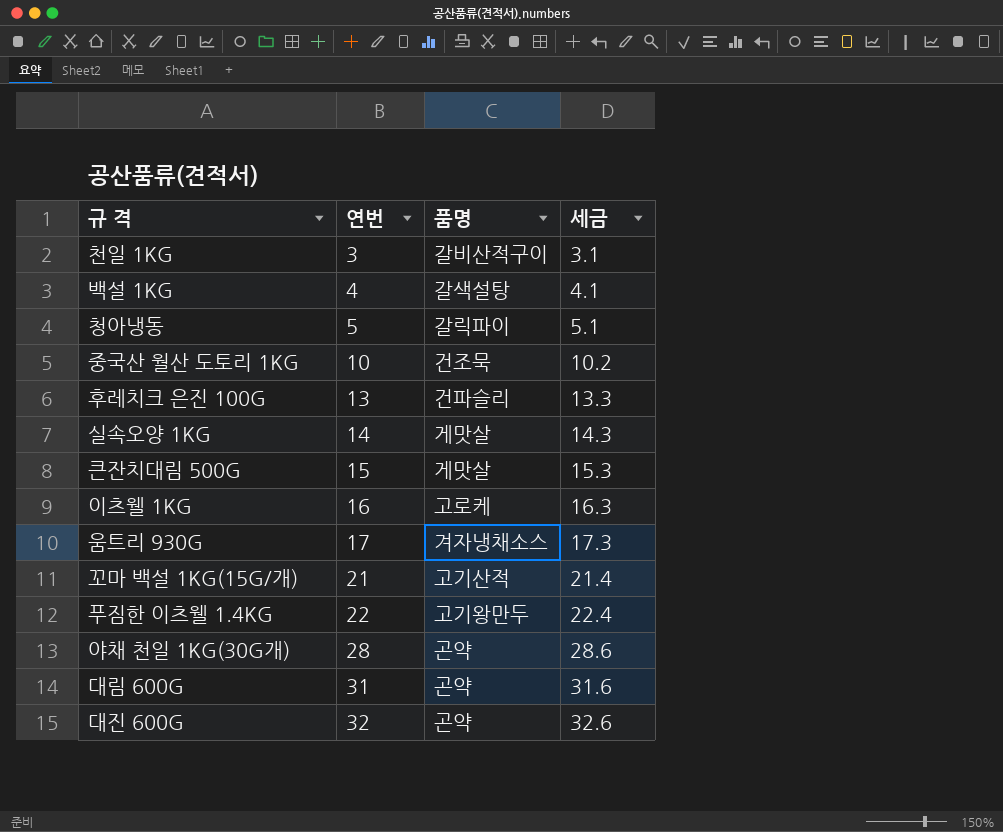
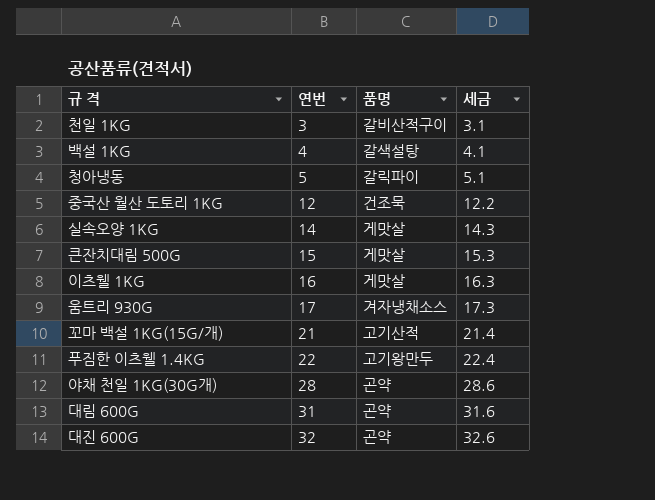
row 후레치크 은진 100G: 13 | 건파슬리 | 13.3 -> none
중국산 월산 도토리 1KG | 연번: 10 -> 12
중국산 월산 도토리 1KG | 세금: 10.2 -> 12.2
이츠웰 1KG | 품명: 고로케 -> 게맛살

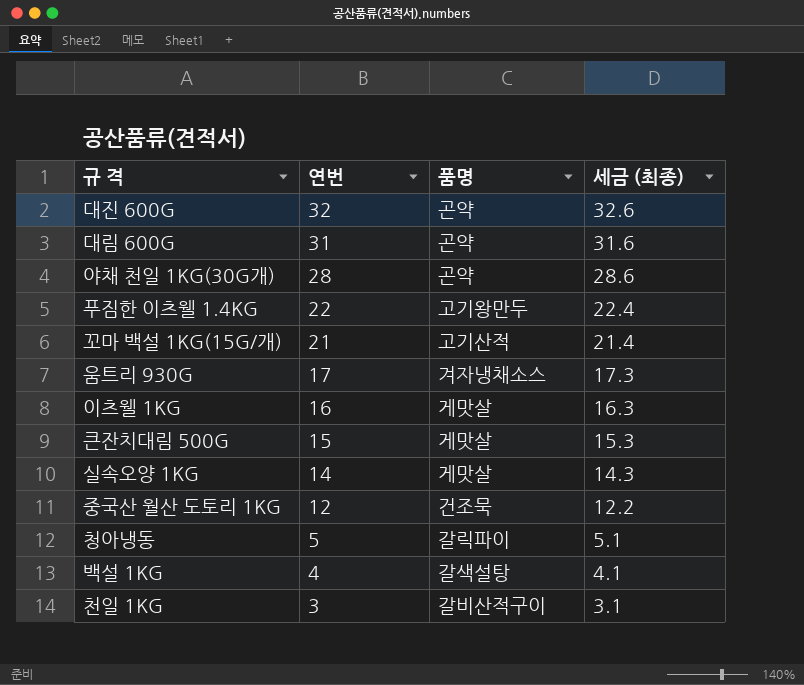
row order: 연번 ascending -> 연번 descending
column name: 세금 -> 세금 (최종)

